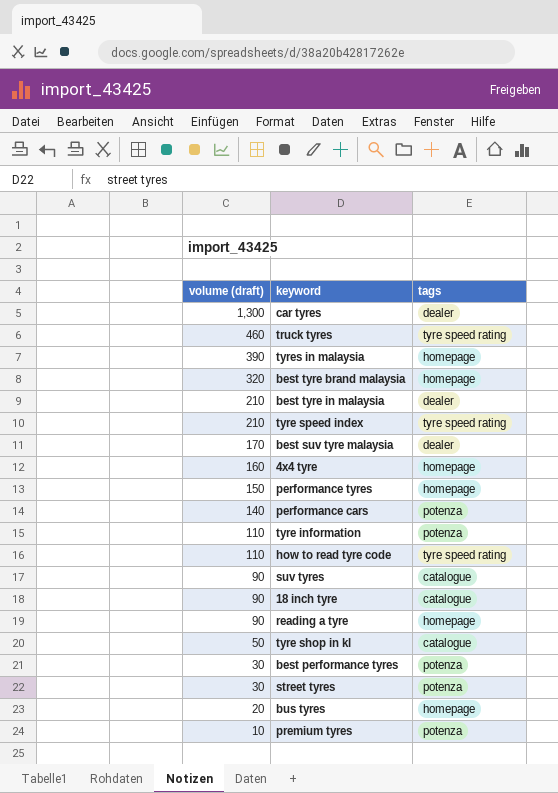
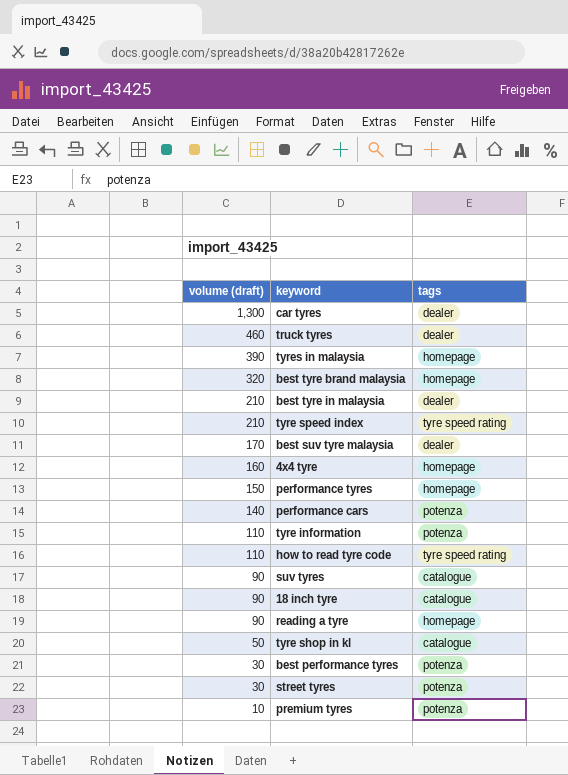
row bus tyres: 20 | homepage -> none
truck tyres | tags: tyre speed rating -> dealer

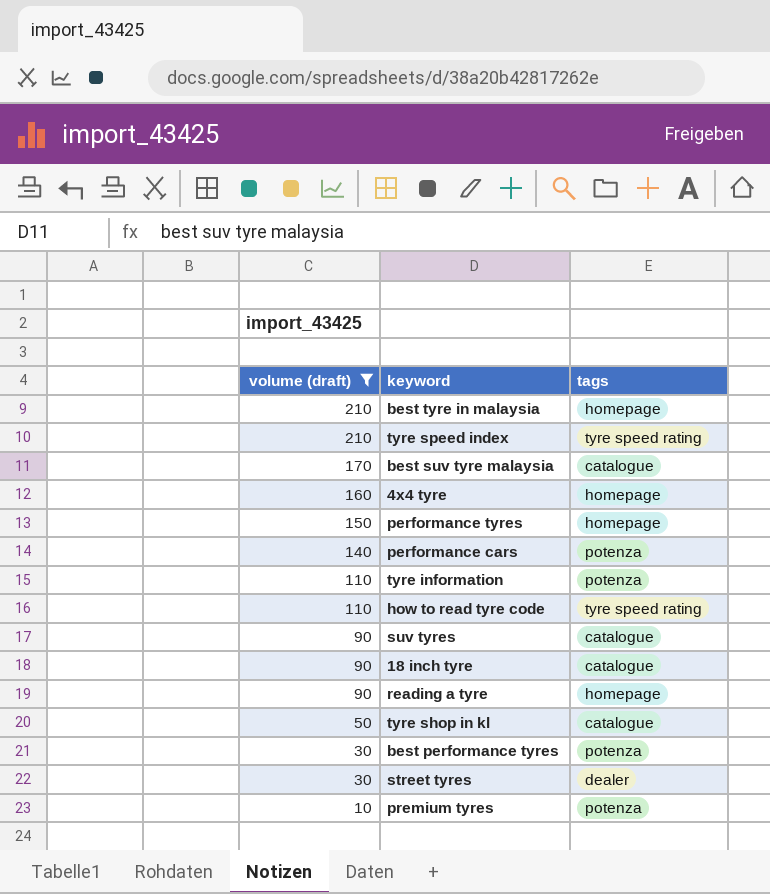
filter: none -> volume (draft) <= 210
best tyre in malaysia | tags: dealer -> homepage
best suv tyre malaysia | tags: dealer -> catalogue
street tyres | tags: potenza -> dealer

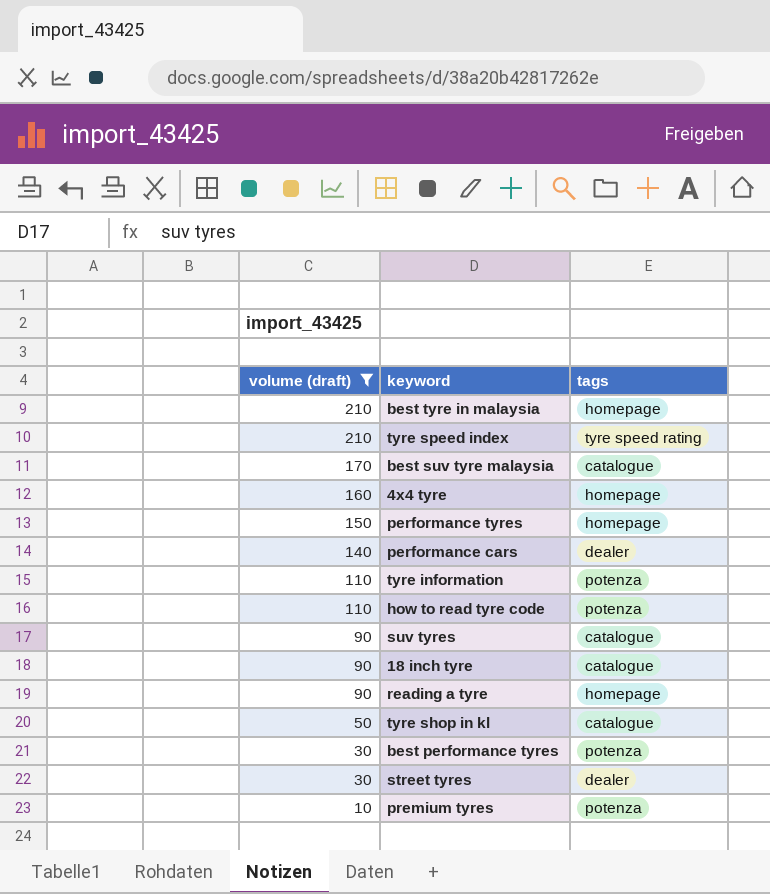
performance cars | tags: potenza -> dealer
how to read tyre code | tags: tyre speed rating -> potenza

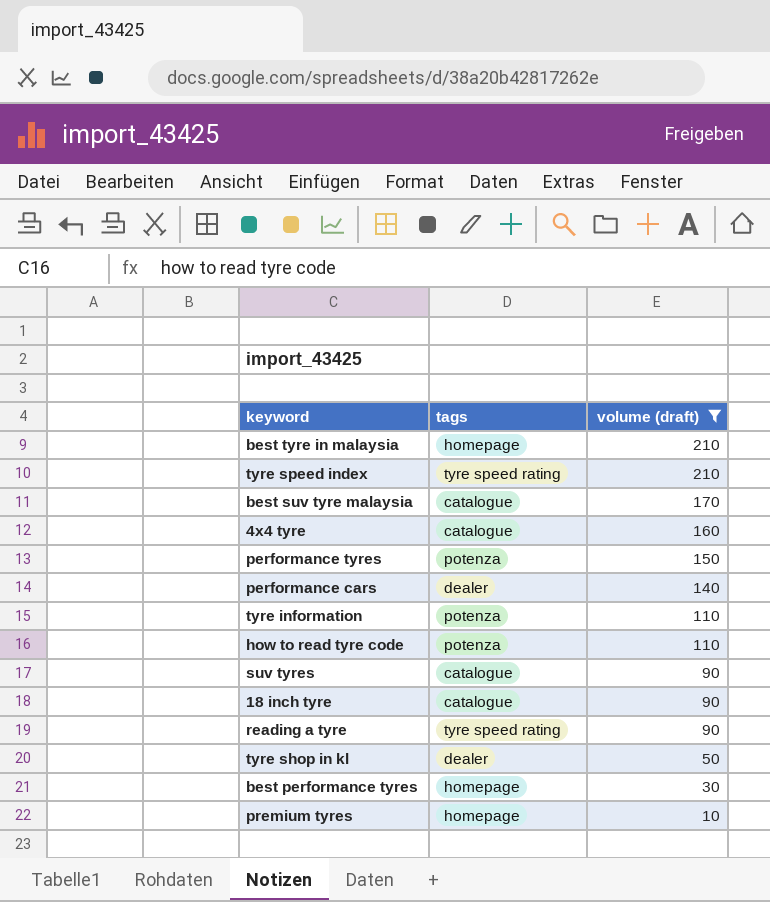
column volume (draft) | position: 1 -> 3
row street tyres: 30 | dealer -> none
4x4 tyre | tags: homepage -> catalogue
performance tyres | tags: homepage -> potenza
reading a tyre | tags: homepage -> tyre speed rating
tyre shop in kl | tags: catalogue -> dealer
best performance tyres | tags: potenza -> homepage
premium tyres | tags: potenza -> homepage

